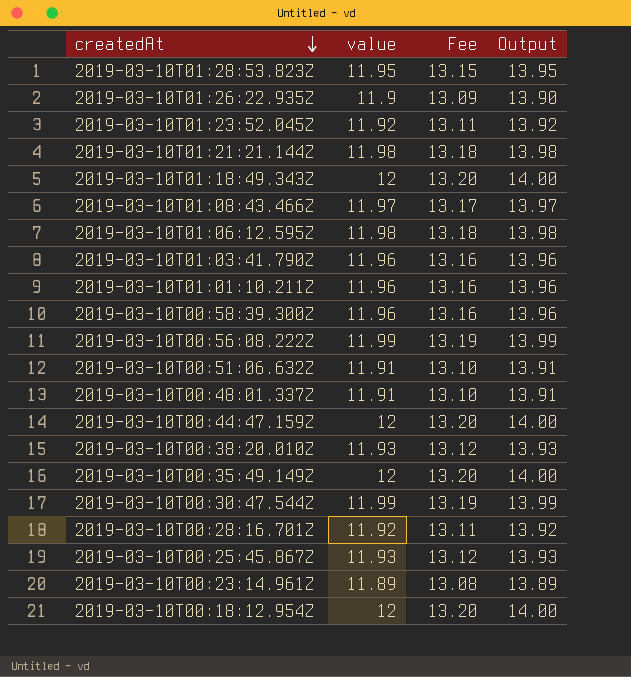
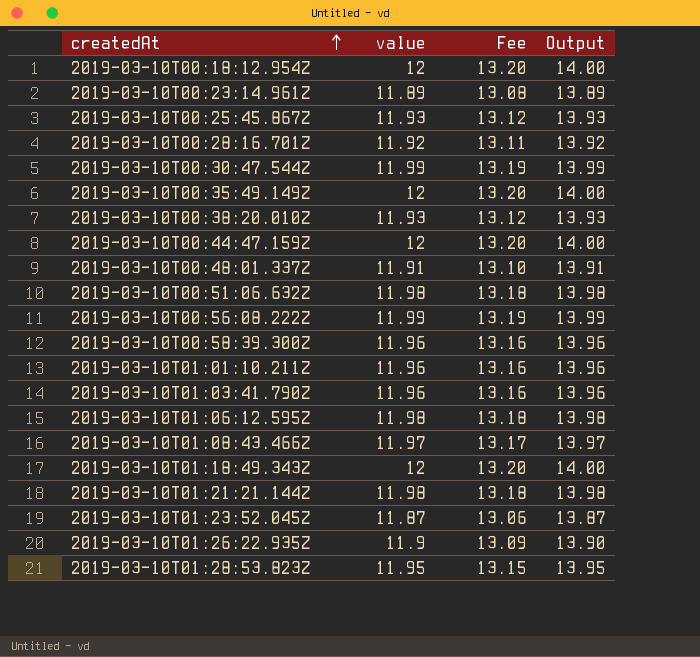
row order: createdAt descending -> createdAt ascending
2019-03-10T00:51:06.632Z | value: 11.91 -> 11.98
2019-03-10T00:51:06.632Z | Fee: 13.10 -> 13.18
2019-03-10T00:51:06.632Z | Output: 13.91 -> 13.98
2019-03-10T01:23:52.045Z | value: 11.92 -> 11.87
2019-03-10T01:23:52.045Z | Fee: 13.11 -> 13.06
2019-03-10T01:23:52.045Z | Output: 13.92 -> 13.87

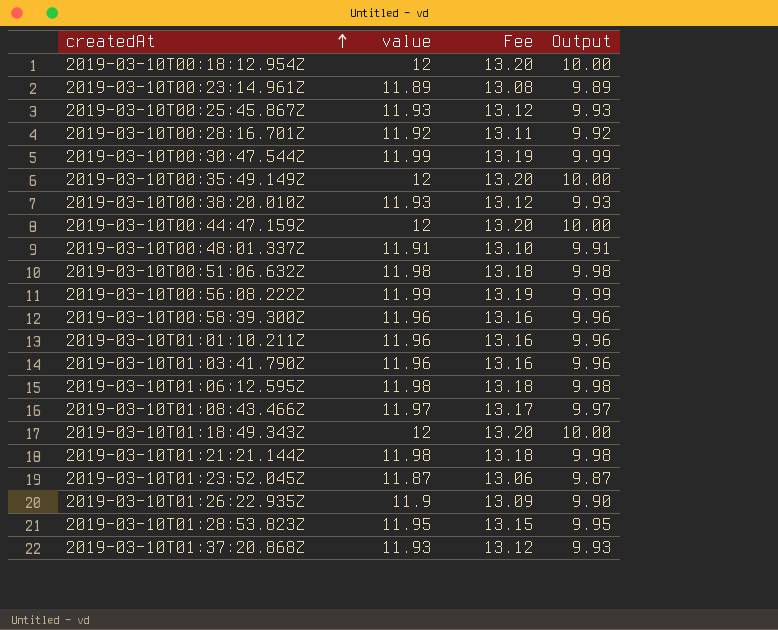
column Output | formula: [value] + 2 -> [value] - 2
row 2019-03-10T01:37:20.868Z: none -> 11.93 | 13.12 | 9.93

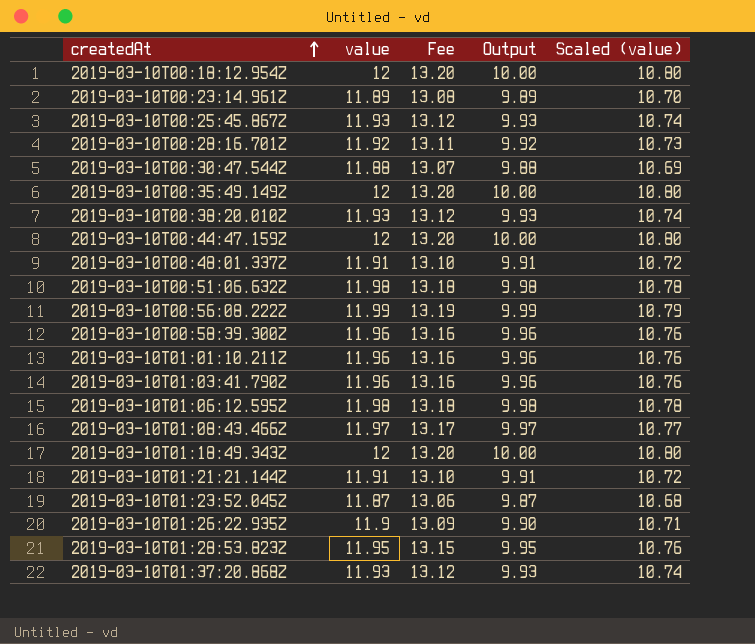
column Scaled (value) | formula: none -> [value] * 0.9
2019-03-10T00:30:47.544Z | value: 11.99 -> 11.88
2019-03-10T00:30:47.544Z | Fee: 13.19 -> 13.07
2019-03-10T00:30:47.544Z | Output: 9.99 -> 9.88
2019-03-10T01:21:21.144Z | value: 11.98 -> 11.91
2019-03-10T01:21:21.144Z | Fee: 13.18 -> 13.10
2019-03-10T01:21:21.144Z | Output: 9.98 -> 9.91

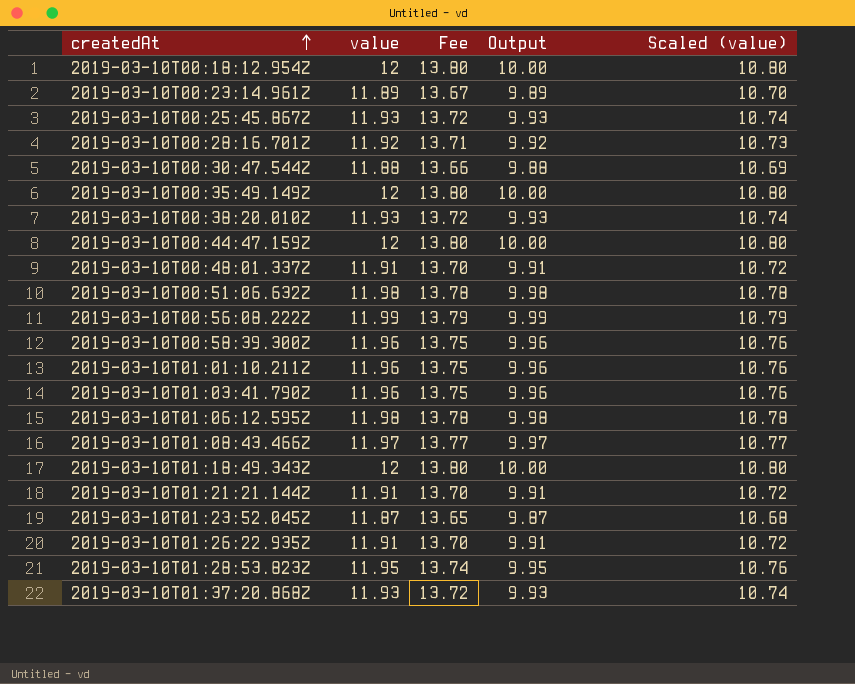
column Fee | formula: [value] * 1.1 -> [value] * 1.15
2019-03-10T01:26:22.935Z | value: 11.9 -> 11.91
2019-03-10T01:26:22.935Z | Output: 9.90 -> 9.91
2019-03-10T01:26:22.935Z | Scaled (value): 10.71 -> 10.72

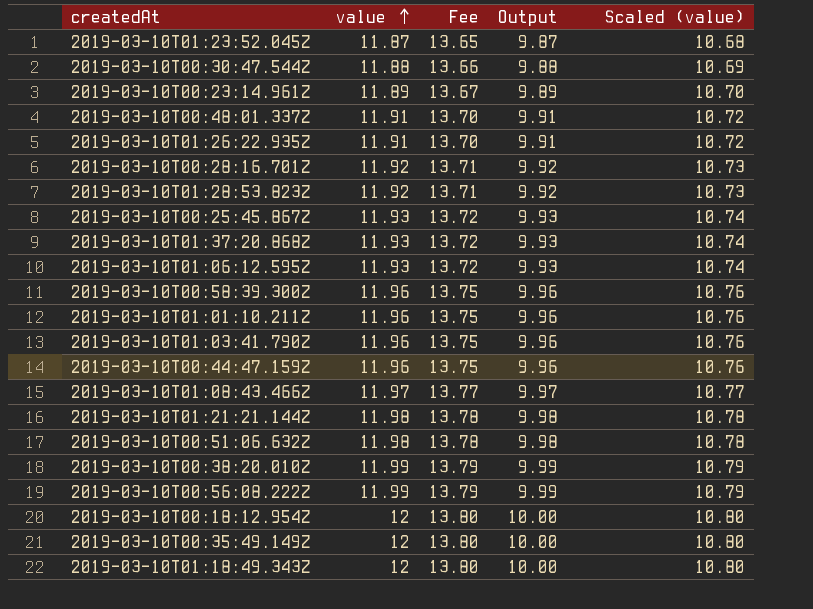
row order: createdAt ascending -> value ascending
2019-03-10T01:28:53.823Z | value: 11.95 -> 11.92
2019-03-10T01:28:53.823Z | Fee: 13.74 -> 13.71
2019-03-10T01:28:53.823Z | Output: 9.95 -> 9.92
2019-03-10T01:28:53.823Z | Scaled (value): 10.76 -> 10.73
2019-03-10T01:06:12.595Z | value: 11.98 -> 11.93
2019-03-10T01:06:12.595Z | Fee: 13.78 -> 13.72
2019-03-10T01:06:12.595Z | Output: 9.98 -> 9.93
2019-03-10T01:06:12.595Z | Scaled (value): 10.78 -> 10.74
2019-03-10T00:44:47.159Z | value: 12 -> 11.96
2019-03-10T00:44:47.159Z | Fee: 13.80 -> 13.75
2019-03-10T00:44:47.159Z | Output: 10.00 -> 9.96
2019-03-10T00:44:47.159Z | Scaled (value): 10.80 -> 10.76
2019-03-10T01:21:21.144Z | value: 11.91 -> 11.98
2019-03-10T01:21:21.144Z | Fee: 13.70 -> 13.78
2019-03-10T01:21:21.144Z | Output: 9.91 -> 9.98
2019-03-10T01:21:21.144Z | Scaled (value): 10.72 -> 10.78
2019-03-10T00:38:20.010Z | value: 11.93 -> 11.99
2019-03-10T00:38:20.010Z | Fee: 13.72 -> 13.79
2019-03-10T00:38:20.010Z | Output: 9.93 -> 9.99
2019-03-10T00:38:20.010Z | Scaled (value): 10.74 -> 10.79

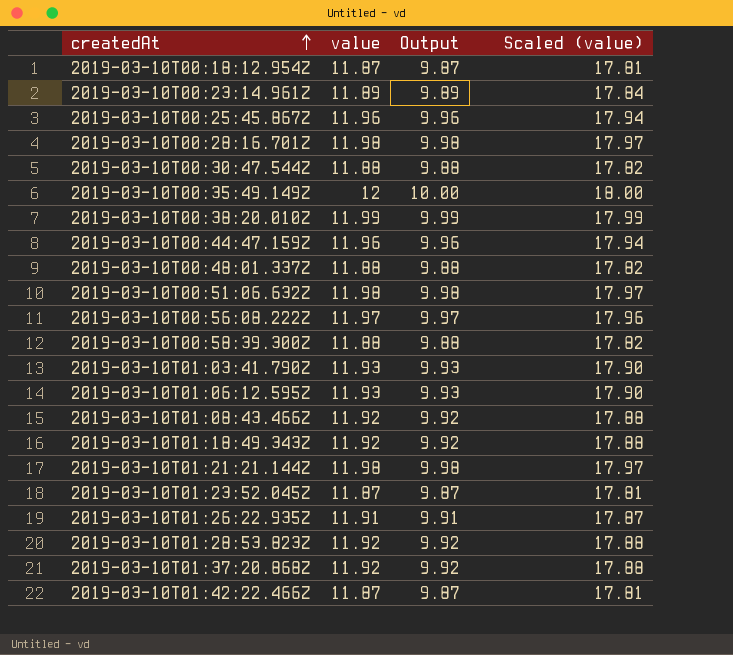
row order: value ascending -> createdAt ascending
column Fee | formula: [value] * 1.15 -> none
column Scaled (value) | formula: [value] * 0.9 -> [value] * 1.5
row 2019-03-10T01:01:10.211Z: 11.96 | 13.75 | 9.96 | 10.76 -> none
2019-03-10T00:18:12.954Z | value: 12 -> 11.87
2019-03-10T00:18:12.954Z | Output: 10.00 -> 9.87
2019-03-10T00:25:45.867Z | value: 11.93 -> 11.96
2019-03-10T00:25:45.867Z | Output: 9.93 -> 9.96
2019-03-10T00:28:16.701Z | value: 11.92 -> 11.98
2019-03-10T00:28:16.701Z | Output: 9.92 -> 9.98
2019-03-10T00:48:01.337Z | value: 11.91 -> 11.88
2019-03-10T00:48:01.337Z | Output: 9.91 -> 9.88
2019-03-10T00:56:08.222Z | value: 11.99 -> 11.97
2019-03-10T00:56:08.222Z | Output: 9.99 -> 9.97
2019-03-10T00:58:39.300Z | value: 11.96 -> 11.88
2019-03-10T00:58:39.300Z | Output: 9.96 -> 9.88
2019-03-10T01:03:41.790Z | value: 11.96 -> 11.93
2019-03-10T01:03:41.790Z | Output: 9.96 -> 9.93
2019-03-10T01:08:43.466Z | value: 11.97 -> 11.92
2019-03-10T01:08:43.466Z | Output: 9.97 -> 9.92
2019-03-10T01:18:49.343Z | value: 12 -> 11.92
2019-03-10T01:18:49.343Z | Output: 10.00 -> 9.92
2019-03-10T01:37:20.868Z | value: 11.93 -> 11.92
2019-03-10T01:37:20.868Z | Output: 9.93 -> 9.92
row 2019-03-10T01:42:22.466Z: none -> 11.87 | 9.87 | 17.81

